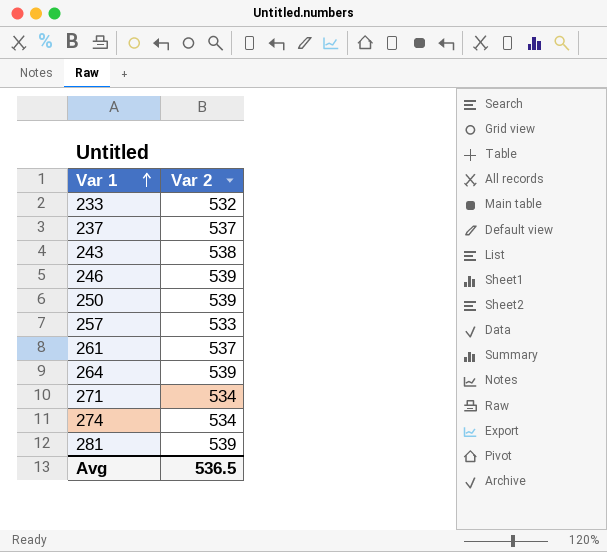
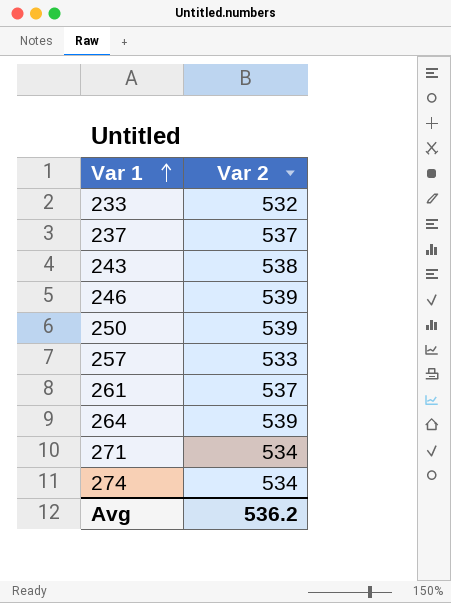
row 281: 539 -> none
Avg | Var 2: 536.5 -> 536.2

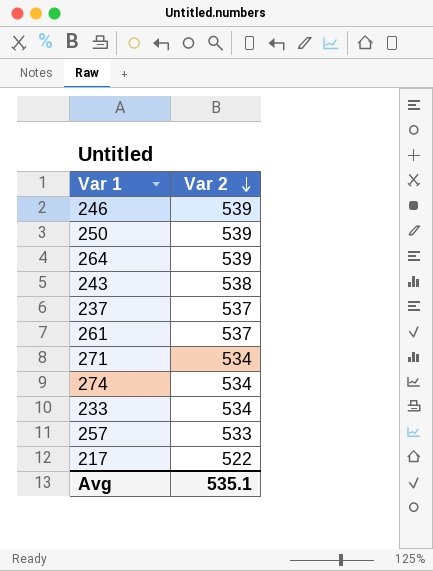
row order: Var 1 ascending -> Var 2 descending
233 | Var 2: 532 -> 534
row 217: none -> 522
Avg | Var 2: 536.2 -> 535.1

